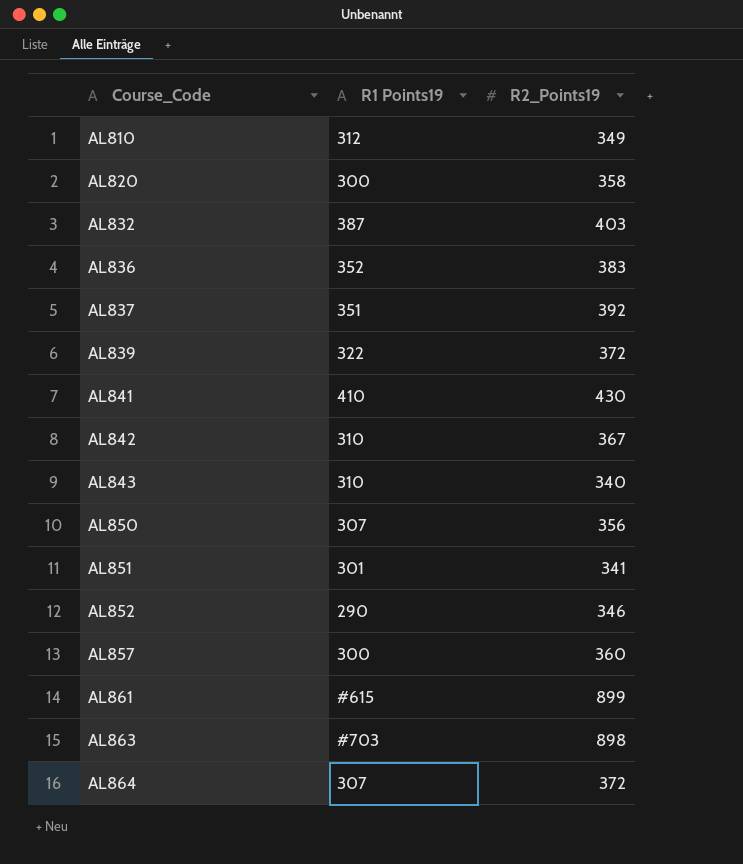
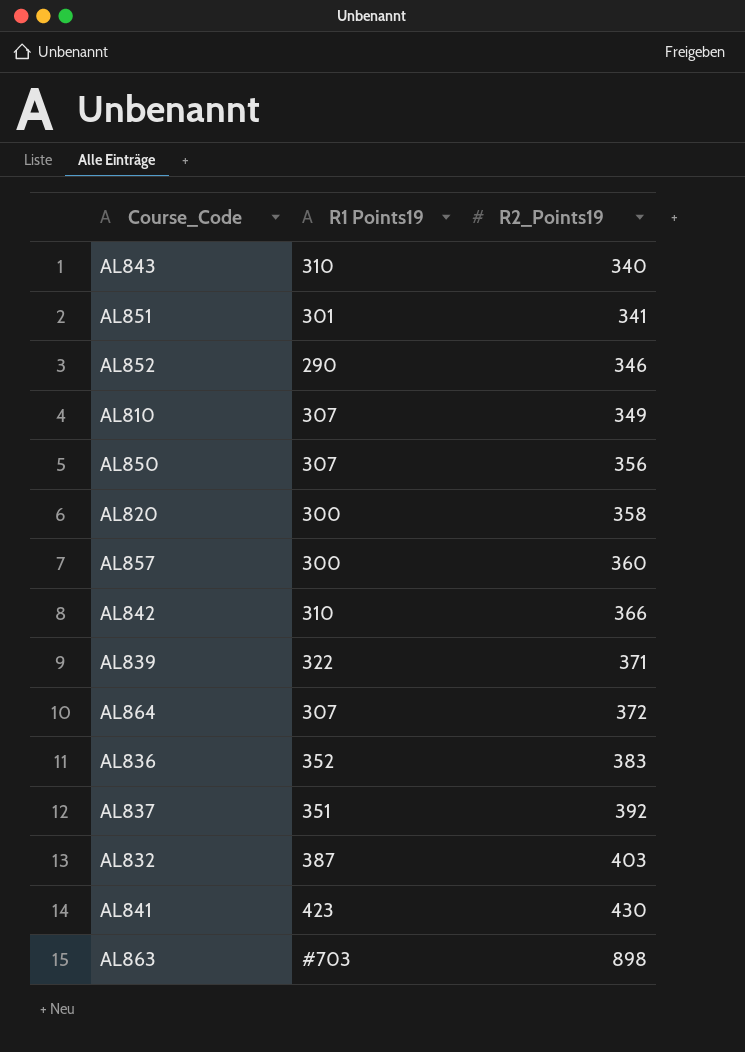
row order: Course_Code ascending -> R2_Points19 ascending
row AL861: #615 | 899 -> none
AL810 | R1 Points19: 312 -> 307
AL842 | R2_Points19: 367 -> 366
AL839 | R2_Points19: 372 -> 371
AL841 | R1 Points19: 410 -> 423

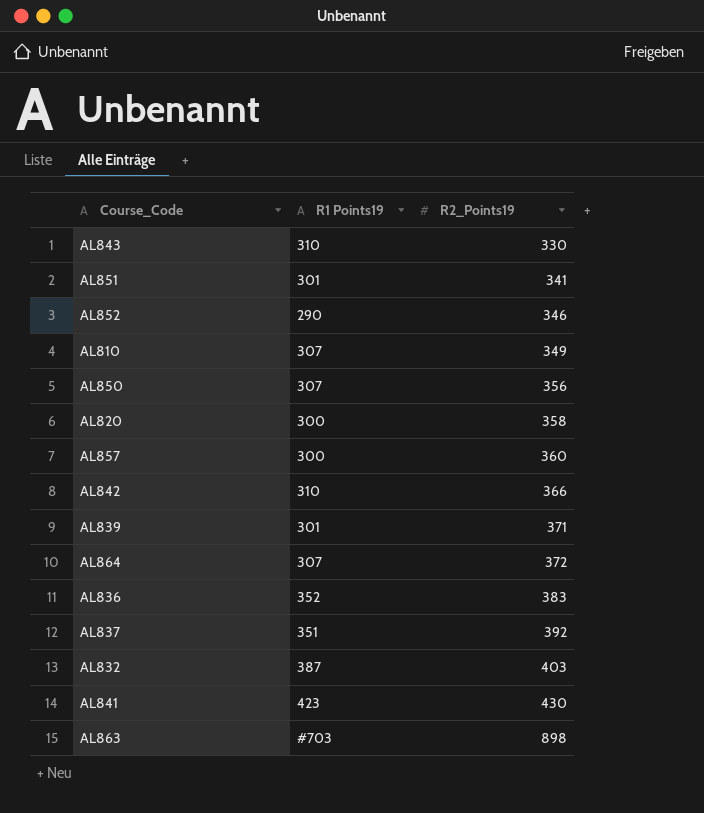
AL843 | R2_Points19: 340 -> 330
AL839 | R1 Points19: 322 -> 301

